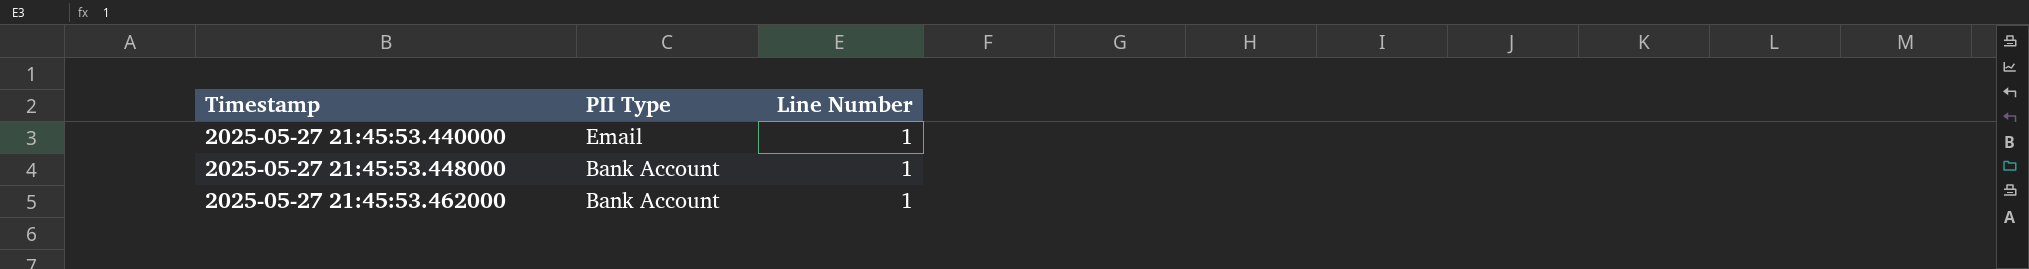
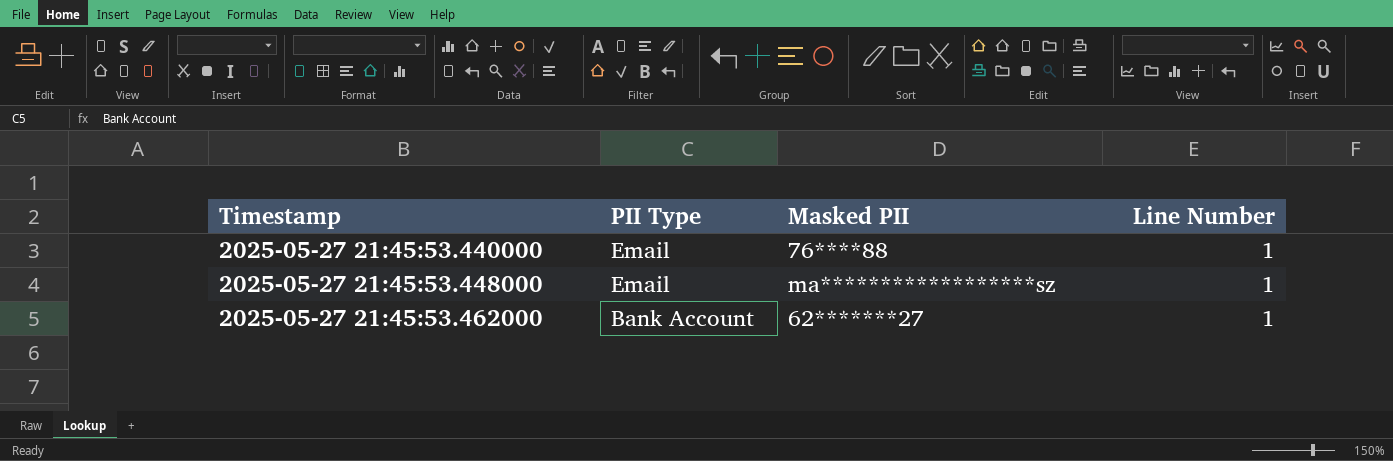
column Masked PII | position: none -> 3
2025-05-27 21:45:53.448000 | PII Type: Bank Account -> Email

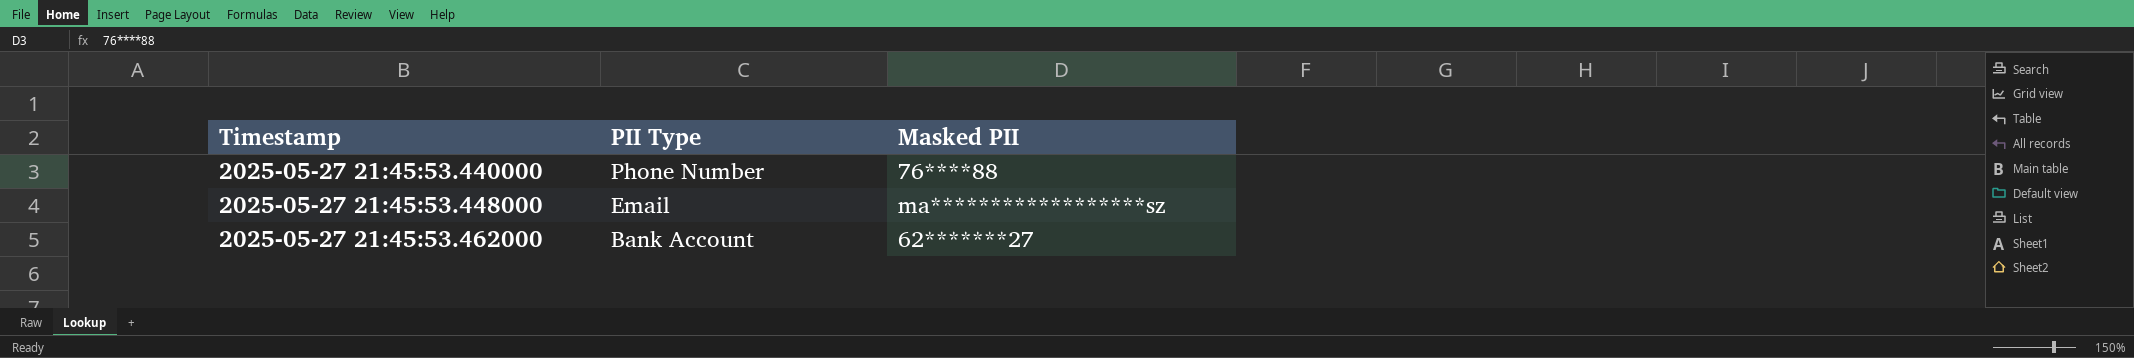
column Line Number | position: 4 -> none
2025-05-27 21:45:53.440000 | PII Type: Email -> Phone Number

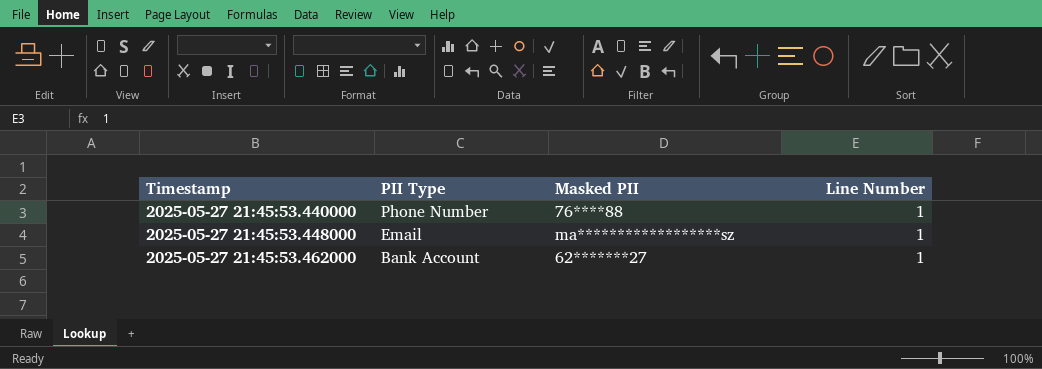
column Line Number | position: none -> 4

